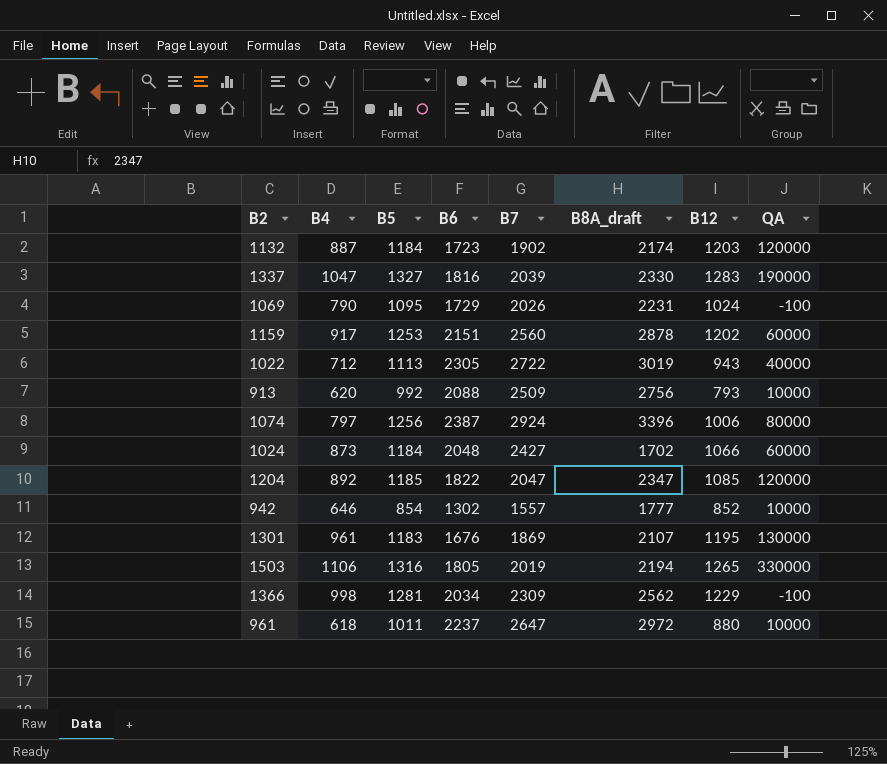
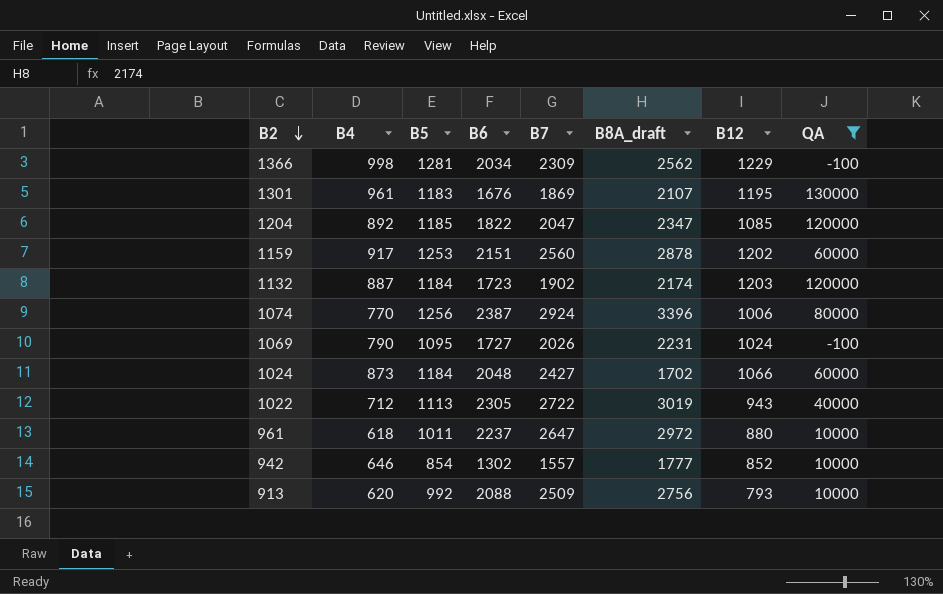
filter: none -> QA <= 130000
row order: none -> B2 descending
1074 | B4: 797 -> 770
1069 | B6: 1729 -> 1727

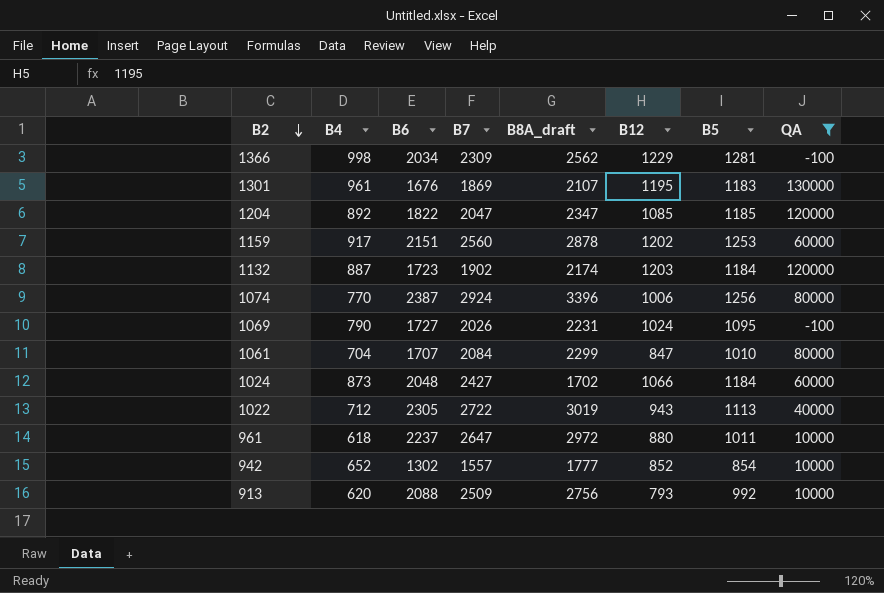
column B5 | position: 3 -> 7
row 1061: none -> 704 | 1707 | 2084 | 2299 | 847 | 1010 | 80000
942 | B4: 646 -> 652

